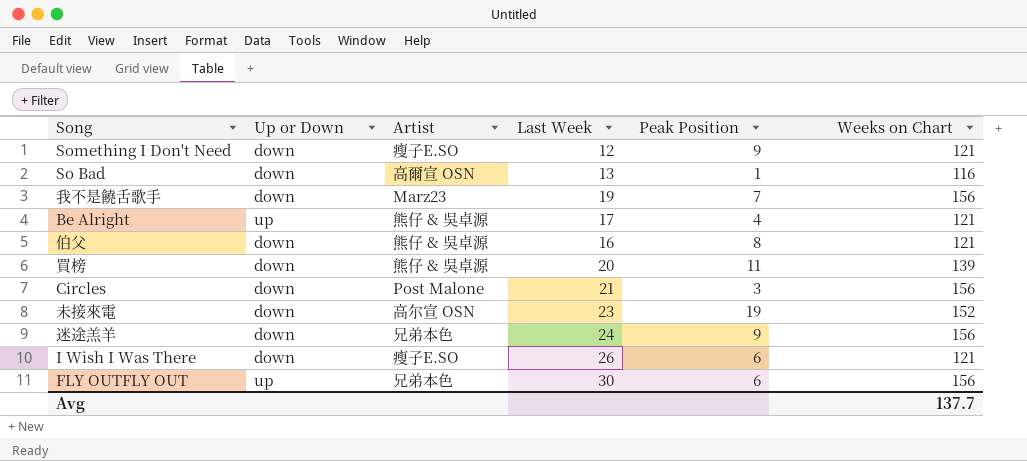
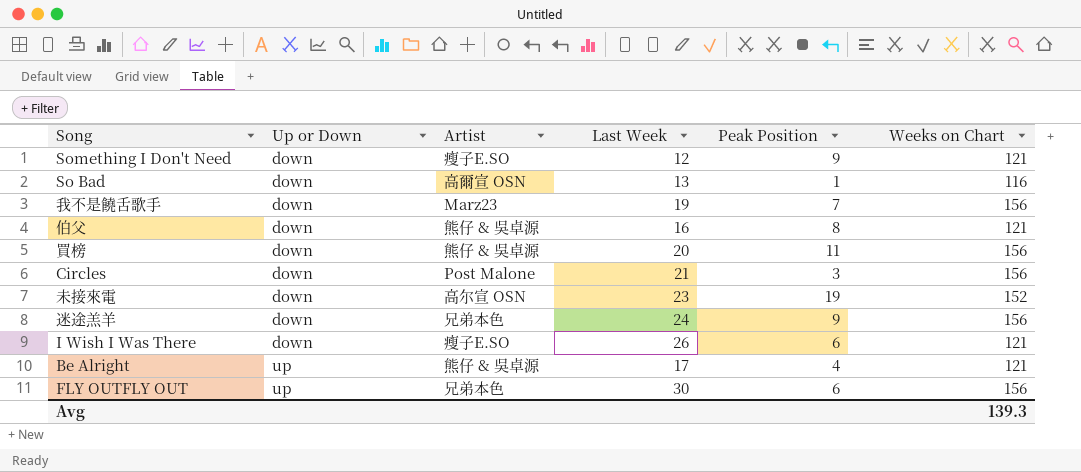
row order: none -> Up or Down ascending
買榜 | Weeks on Chart: 139 -> 156
Avg | Weeks on Chart: 137.7 -> 139.3

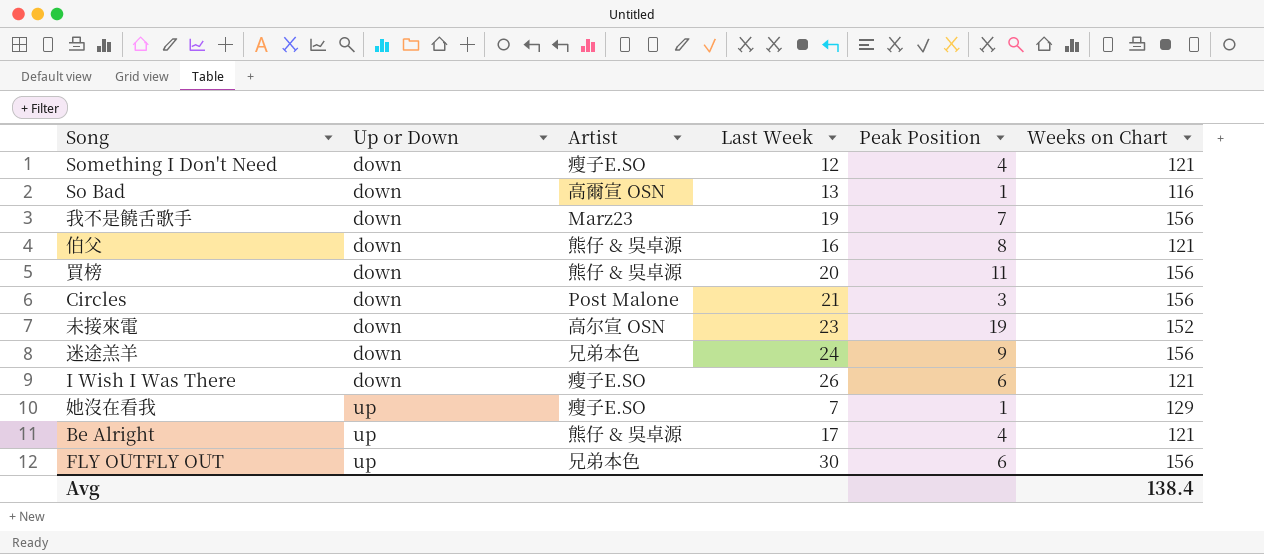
Something I Don't Need | Peak Position: 9 -> 4
row 她沒在看我: none -> up | 瘦子E.SO | 7 | 1 | 129
Avg | Weeks on Chart: 139.3 -> 138.4

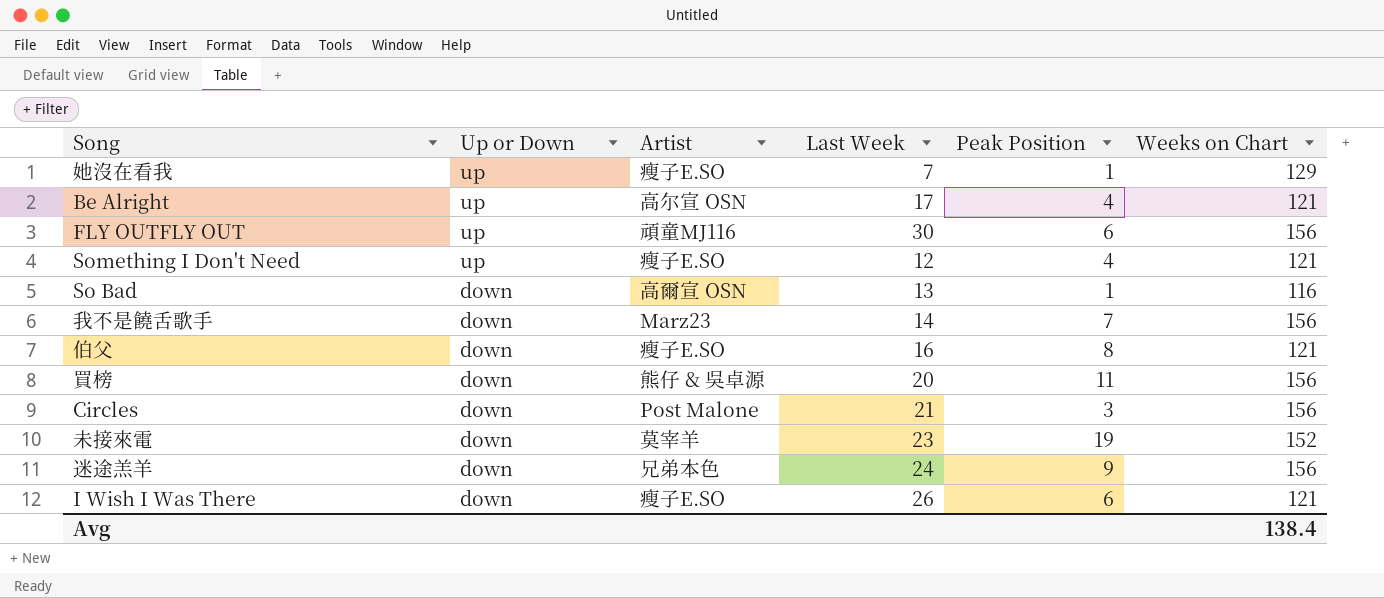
row order: Up or Down ascending -> Up or Down descending
Be Alright | Artist: 熊仔 & 吳卓源 -> 高尔宣 OSN
FLY OUTFLY OUT | Artist: 兄弟本色 -> 頑童MJ116
Something I Don't Need | Up or Down: down -> up
我不是饒舌歌手 | Last Week: 19 -> 14
伯父 | Artist: 熊仔 & 吳卓源 -> 瘦子E.SO
未接來電 | Artist: 高尔宣 OSN -> 莫宰羊

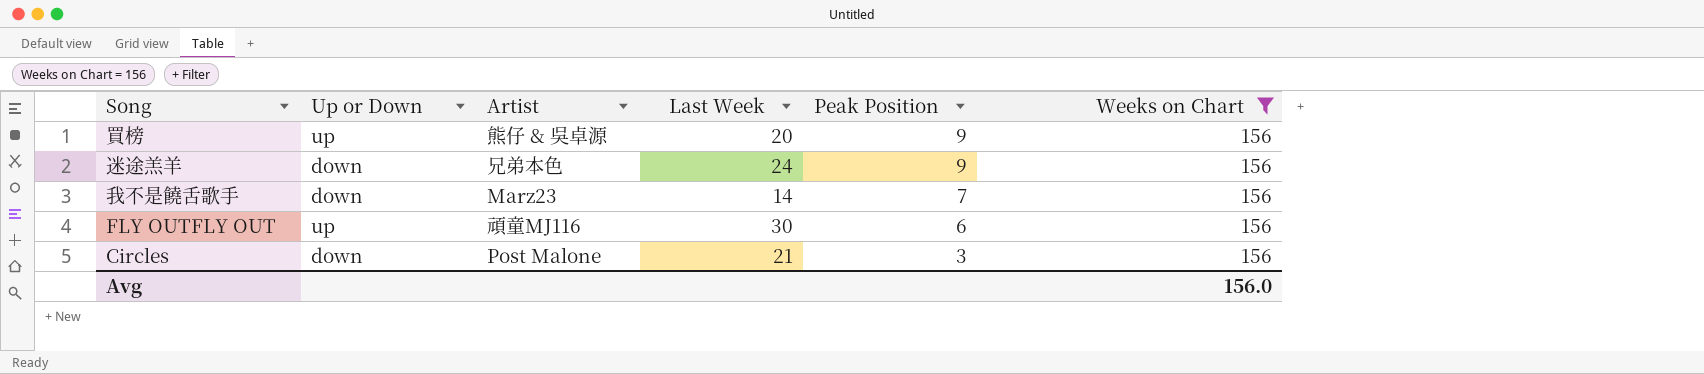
filter: none -> Weeks on Chart = 156
row order: Up or Down descending -> Peak Position descending
買榜 | Up or Down: down -> up
買榜 | Peak Position: 11 -> 9
Avg | Weeks on Chart: 138.4 -> 156.0

